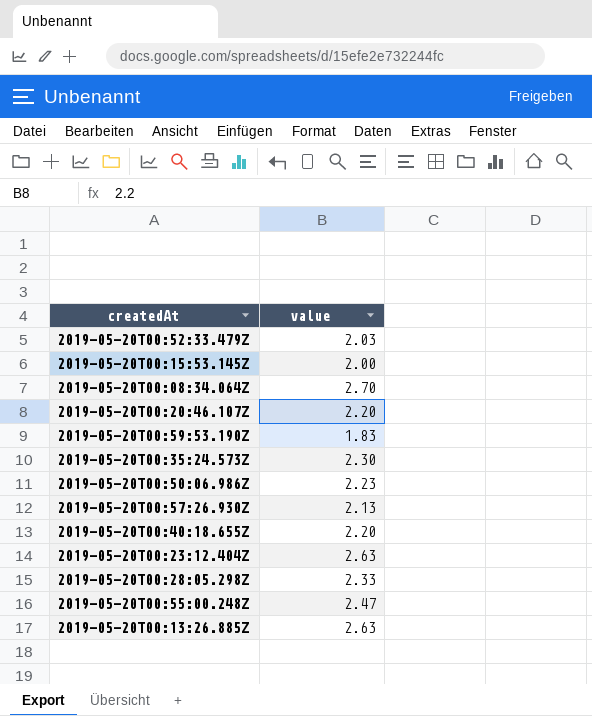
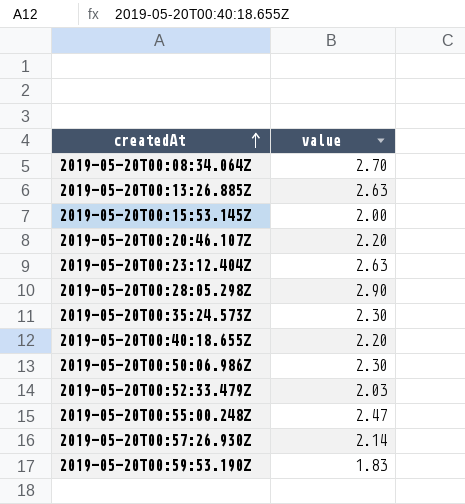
row order: none -> createdAt ascending
2019-05-20T00:28:05.298Z | value: 2.33 -> 2.90
2019-05-20T00:50:06.986Z | value: 2.23 -> 2.30
2019-05-20T00:57:26.930Z | value: 2.13 -> 2.14

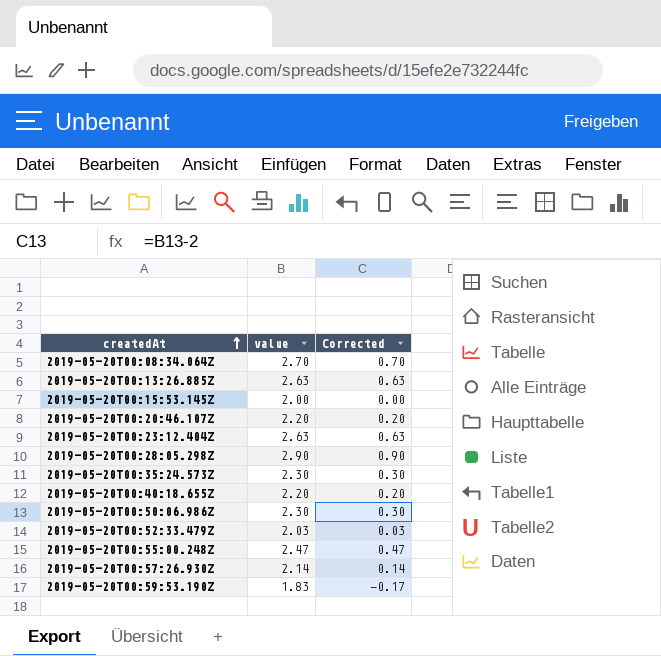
column Corrected | formula: none -> [value] - 2

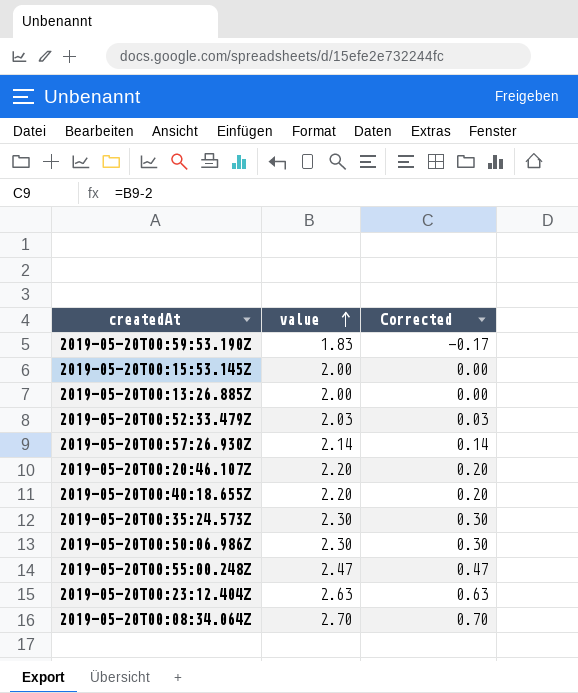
row order: createdAt ascending -> value ascending
row 2019-05-20T00:28:05.298Z: 2.90 | 0.90 -> none
2019-05-20T00:13:26.885Z | value: 2.63 -> 2.00
2019-05-20T00:13:26.885Z | Corrected: 0.63 -> 0.00

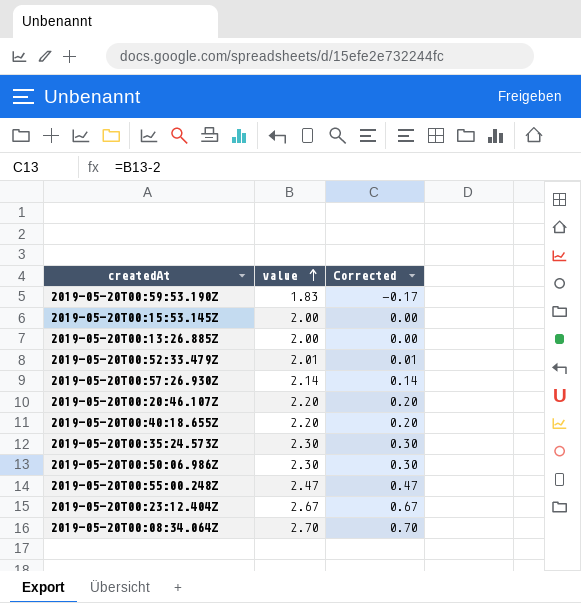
2019-05-20T00:52:33.479Z | value: 2.03 -> 2.01
2019-05-20T00:52:33.479Z | Corrected: 0.03 -> 0.01
2019-05-20T00:23:12.404Z | value: 2.63 -> 2.67
2019-05-20T00:23:12.404Z | Corrected: 0.63 -> 0.67

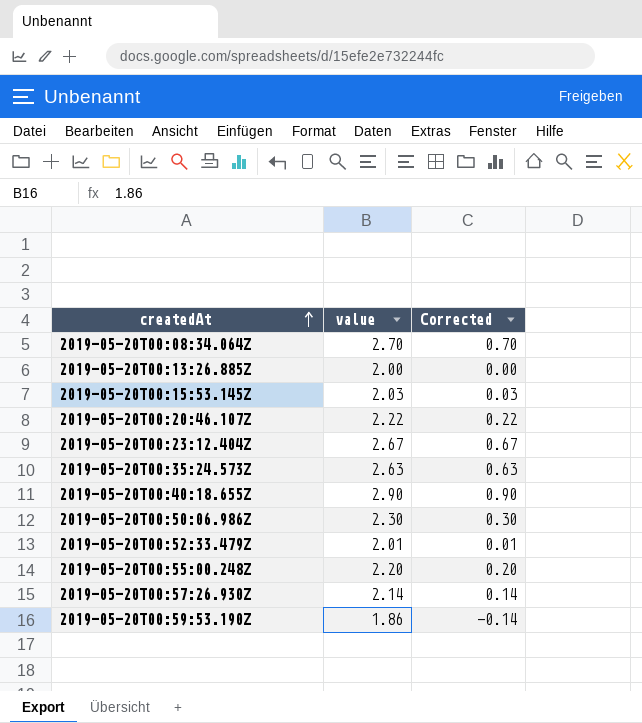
row order: value ascending -> createdAt ascending
2019-05-20T00:15:53.145Z | value: 2.00 -> 2.03
2019-05-20T00:15:53.145Z | Corrected: 0.00 -> 0.03
2019-05-20T00:20:46.107Z | value: 2.20 -> 2.22
2019-05-20T00:20:46.107Z | Corrected: 0.20 -> 0.22
2019-05-20T00:35:24.573Z | value: 2.30 -> 2.63
2019-05-20T00:35:24.573Z | Corrected: 0.30 -> 0.63
2019-05-20T00:40:18.655Z | value: 2.20 -> 2.90
2019-05-20T00:40:18.655Z | Corrected: 0.20 -> 0.90
2019-05-20T00:55:00.248Z | value: 2.47 -> 2.20
2019-05-20T00:55:00.248Z | Corrected: 0.47 -> 0.20
2019-05-20T00:59:53.190Z | value: 1.83 -> 1.86
2019-05-20T00:59:53.190Z | Corrected: -0.17 -> -0.14

